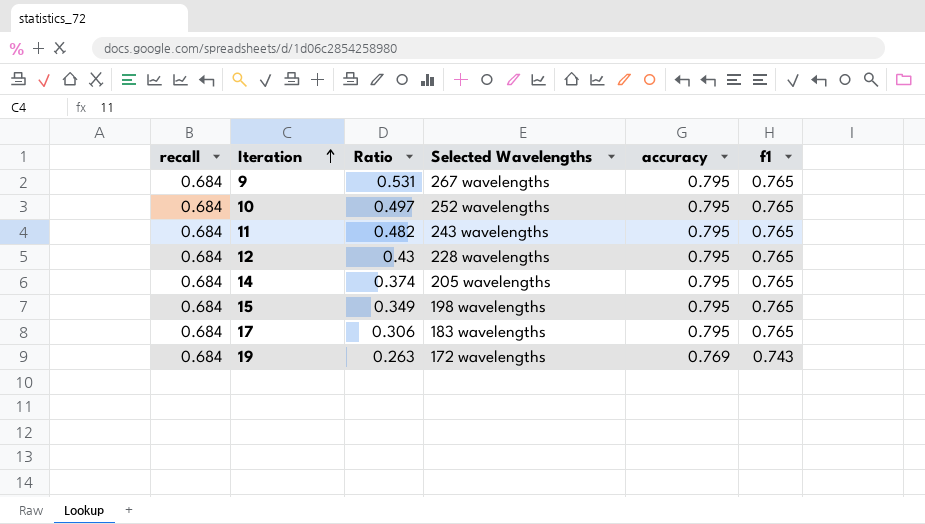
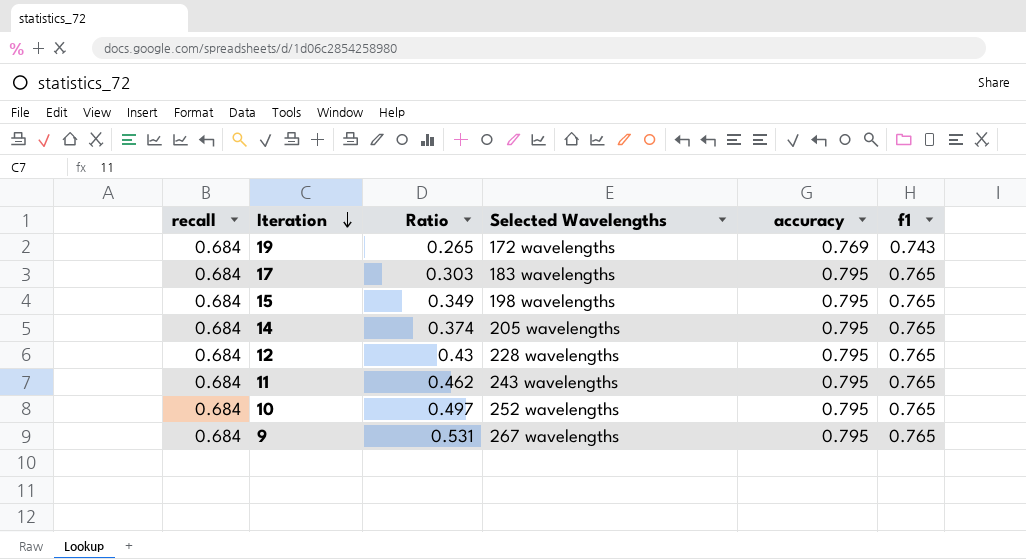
row order: Iteration ascending -> Iteration descending
19 | Ratio: 0.263 -> 0.265
17 | Ratio: 0.306 -> 0.303
11 | Ratio: 0.482 -> 0.462

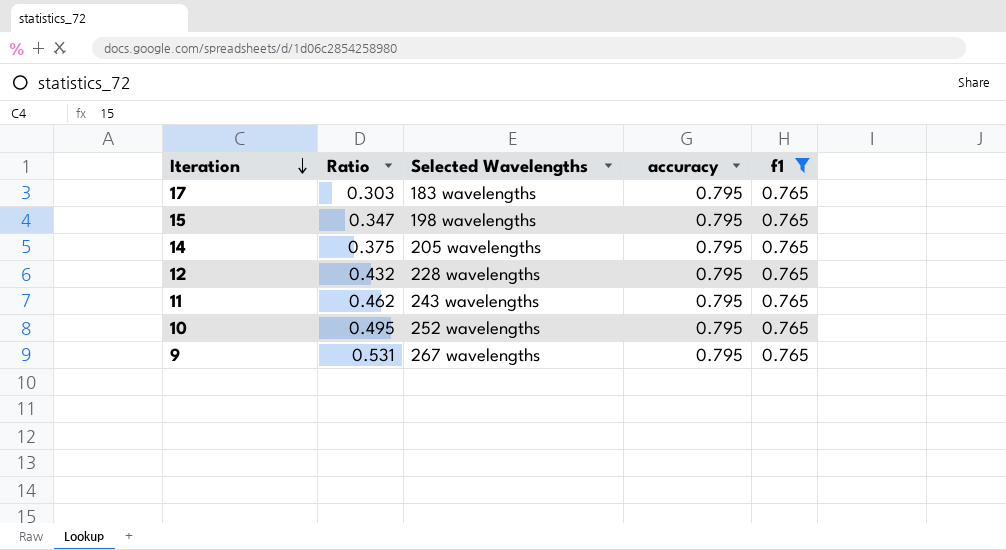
filter: none -> f1 = 0.765
column recall | position: 1 -> none
15 | Ratio: 0.349 -> 0.347
14 | Ratio: 0.374 -> 0.375
12 | Ratio: 0.43 -> 0.432
10 | Ratio: 0.497 -> 0.495

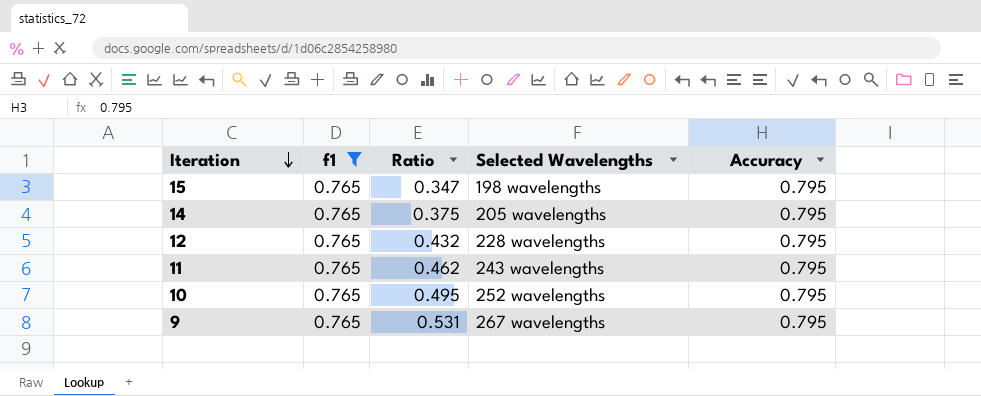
column f1 | position: 5 -> 2
column name: accuracy -> Accuracy
row 17: 0.303 | 183 wavelengths | 0.795 | 0.765 -> none

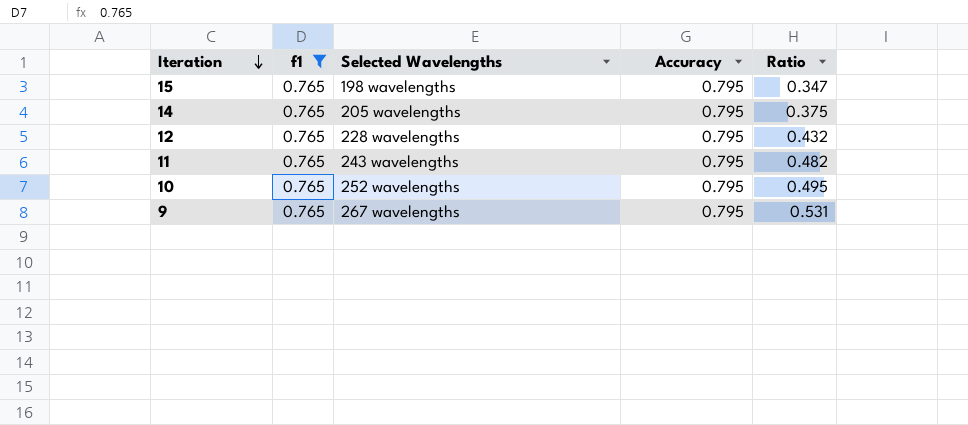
column Ratio | position: 3 -> 5
11 | Ratio: 0.462 -> 0.482

